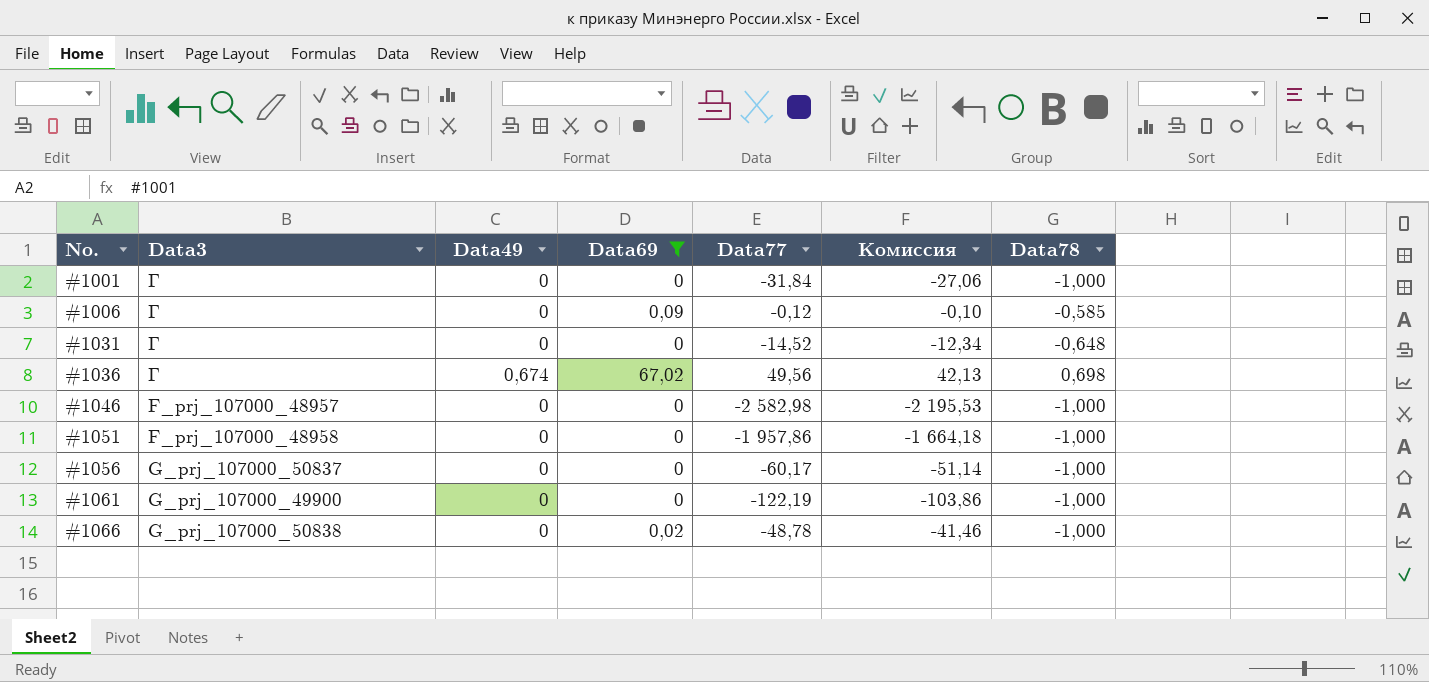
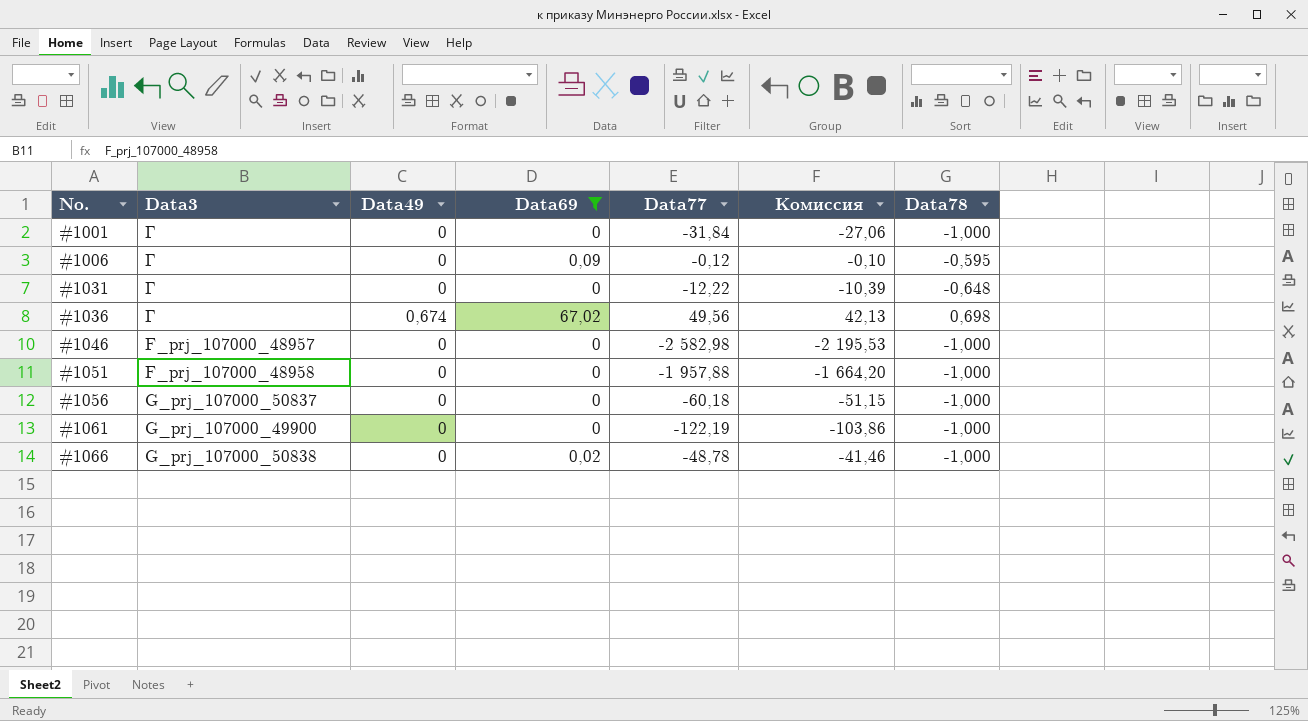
#1006 | Data78: -0,585 -> -0,595
#1031 | Data77: -14,52 -> -12,22
#1031 | Комиссия: -12,34 -> -10,39
#1051 | Data77: -1 957,86 -> -1 957,88
#1051 | Комиссия: -1 664,18 -> -1 664,20
#1056 | Data77: -60,17 -> -60,18
#1056 | Комиссия: -51,14 -> -51,15

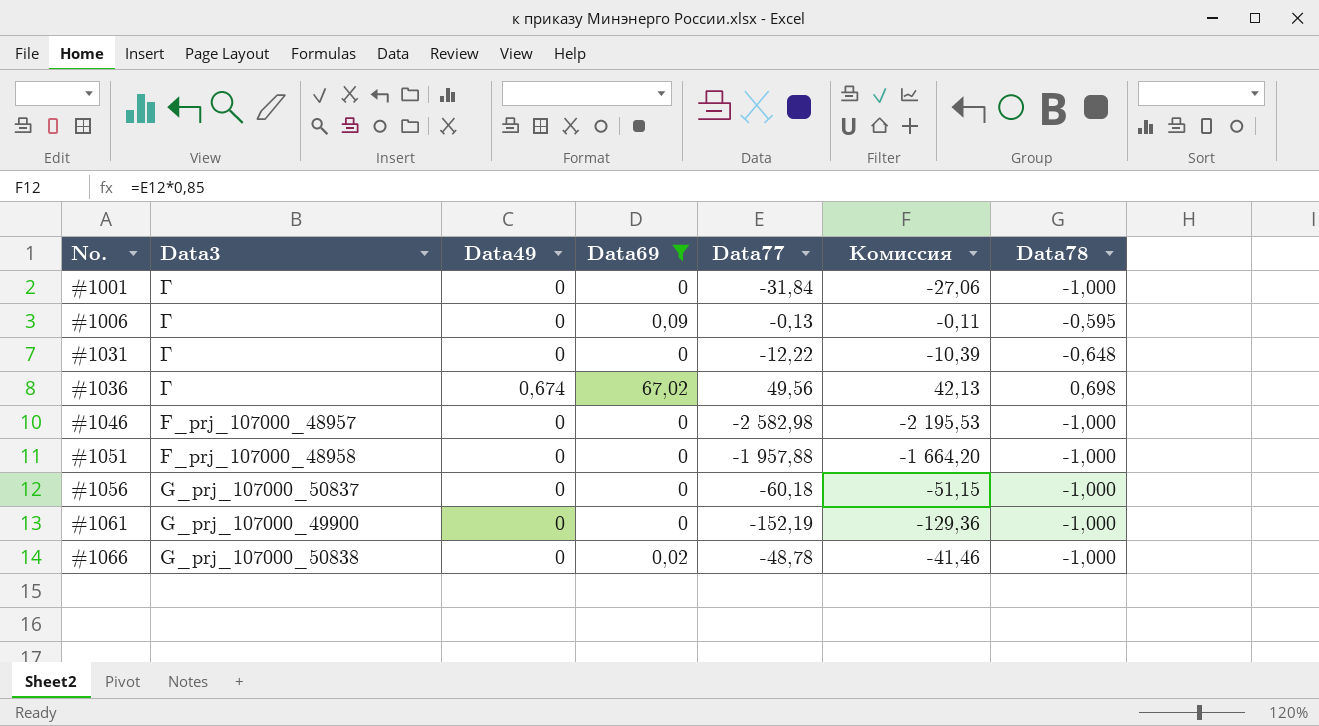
#1006 | Data77: -0,12 -> -0,13
#1006 | Комиссия: -0,10 -> -0,11
#1061 | Data77: -122,19 -> -152,19
#1061 | Комиссия: -103,86 -> -129,36

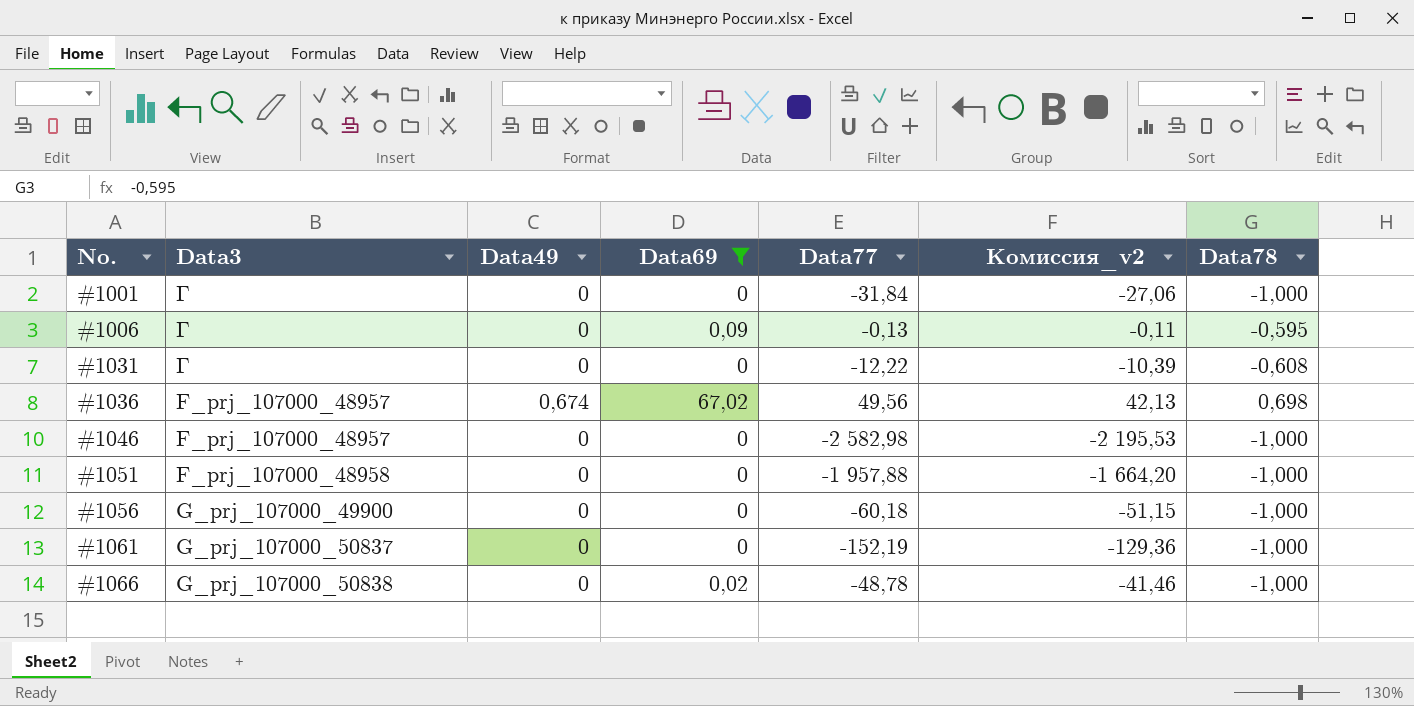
column name: Комиссия -> Комиссия_v2
#1031 | Data78: -0,648 -> -0,608
#1036 | Data3: Г -> F_prj_107000_48957
#1056 | Data3: G_prj_107000_50837 -> G_prj_107000_49900
#1061 | Data3: G_prj_107000_49900 -> G_prj_107000_50837

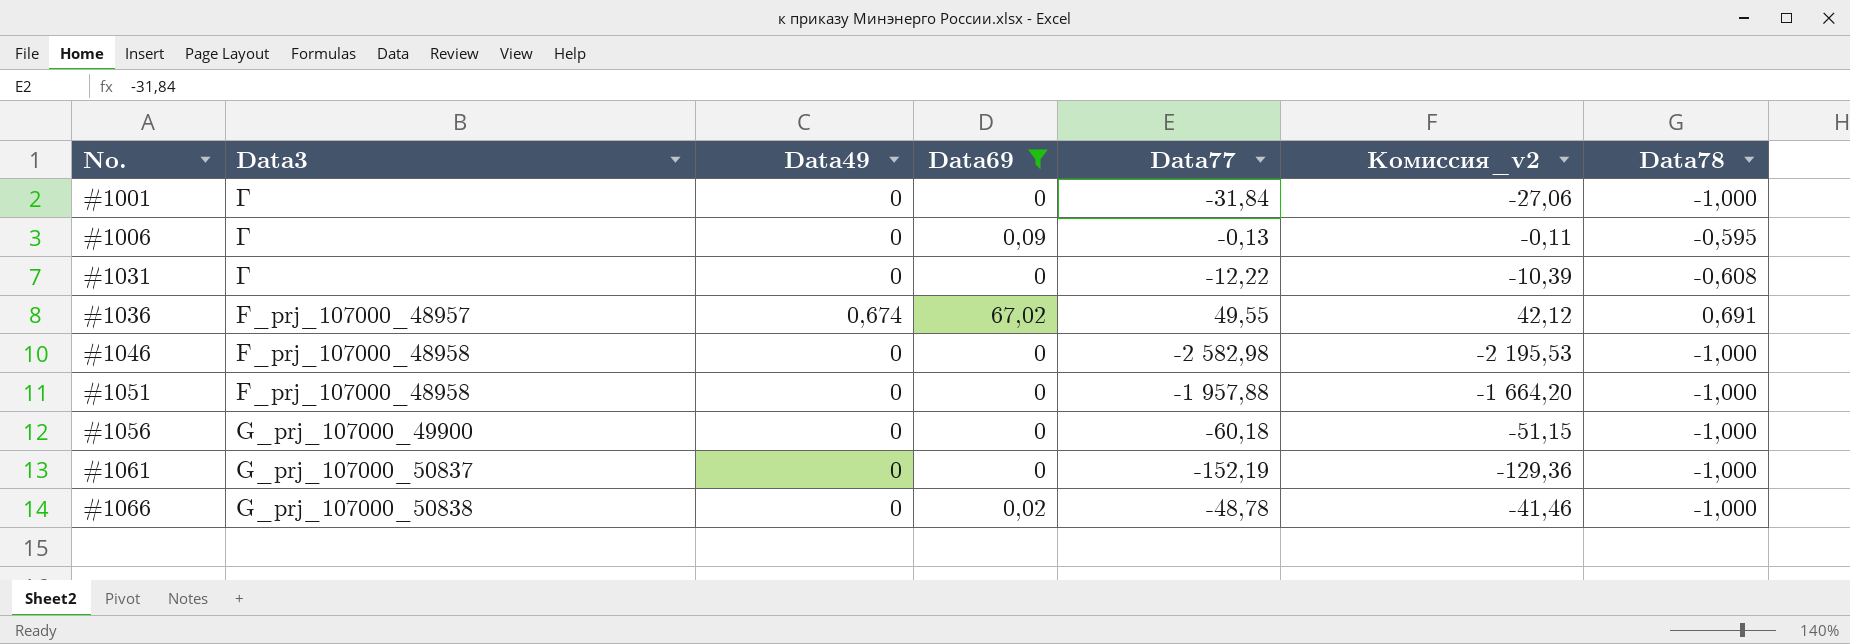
#1036 | Data77: 49,56 -> 49,55
#1036 | Комиссия_v2: 42,13 -> 42,12
#1036 | Data78: 0,698 -> 0,691
#1046 | Data3: F_prj_107000_48957 -> F_prj_107000_48958

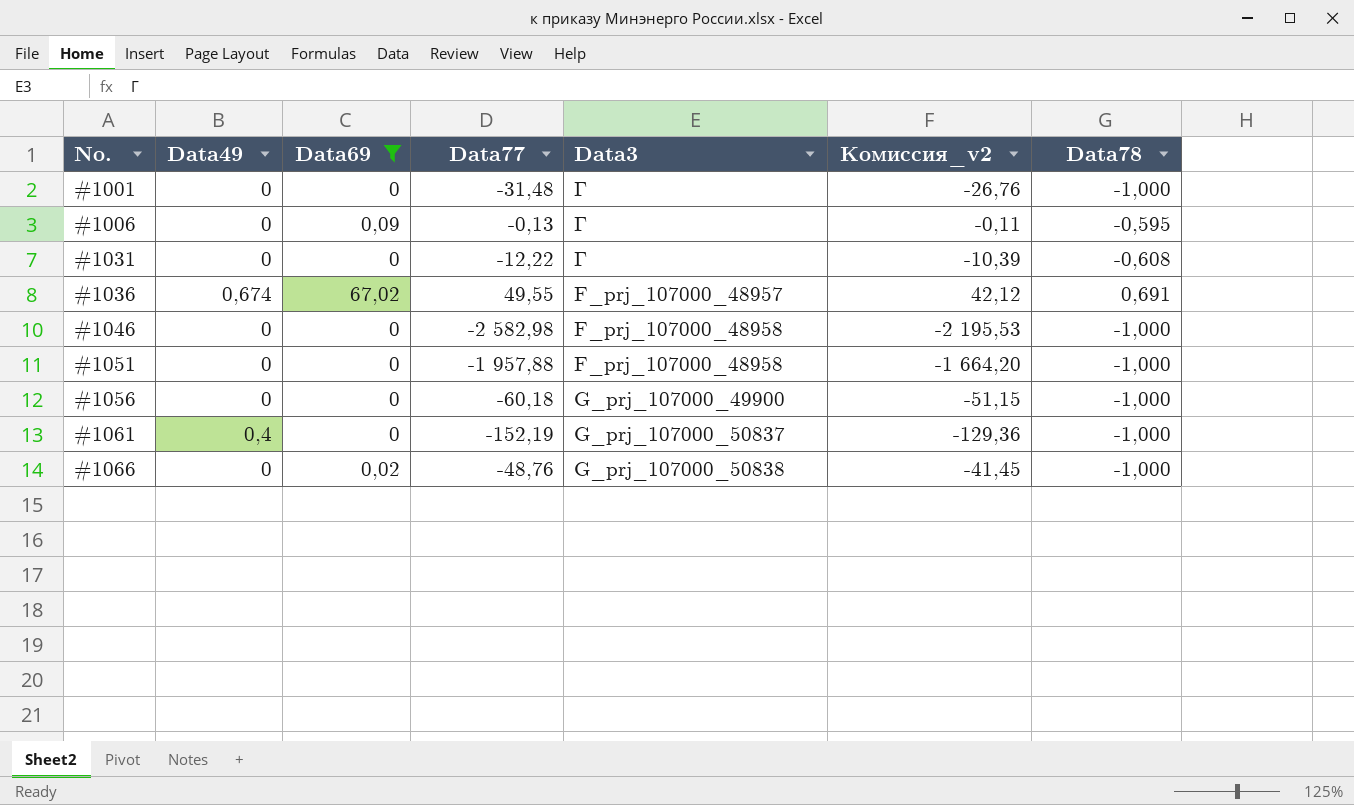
column Data3 | position: 2 -> 5
#1001 | Data77: -31,84 -> -31,48
#1001 | Комиссия_v2: -27,06 -> -26,76
#1061 | Data49: 0 -> 0,4
#1066 | Data77: -48,78 -> -48,76
#1066 | Комиссия_v2: -41,46 -> -41,45

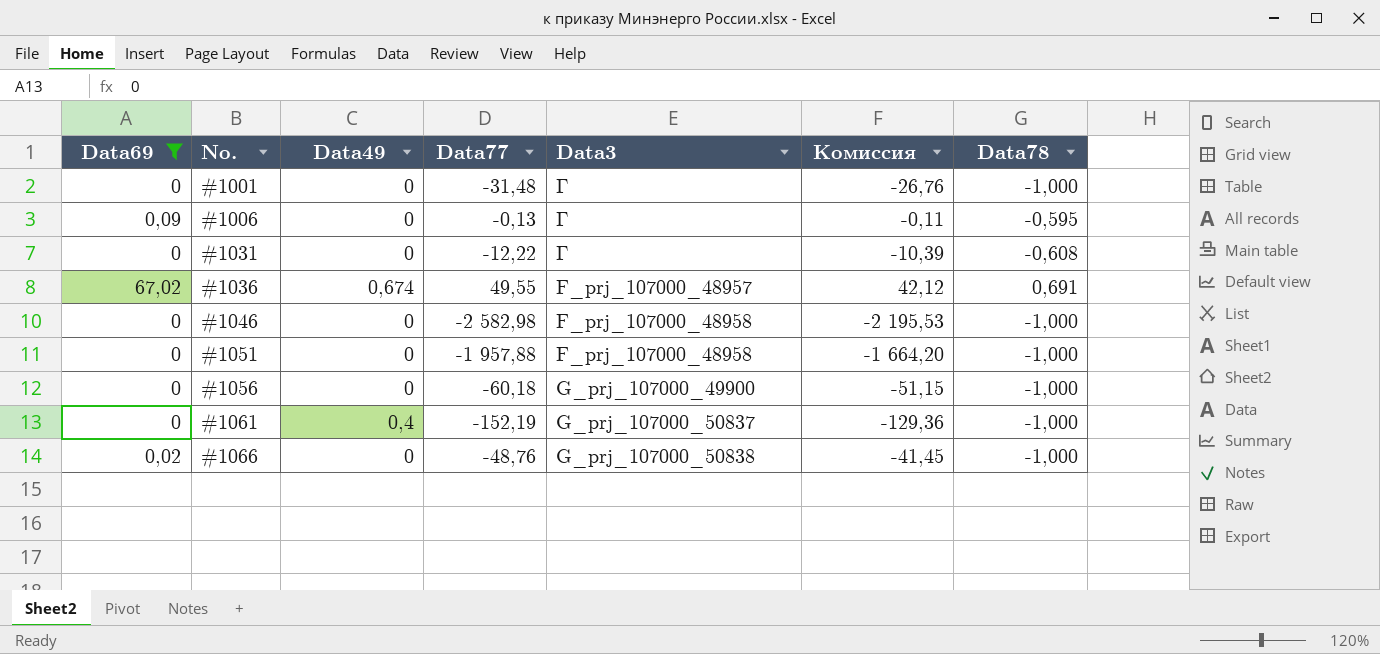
column Data69 | position: 3 -> 1
column name: Комиссия_v2 -> Комиссия

